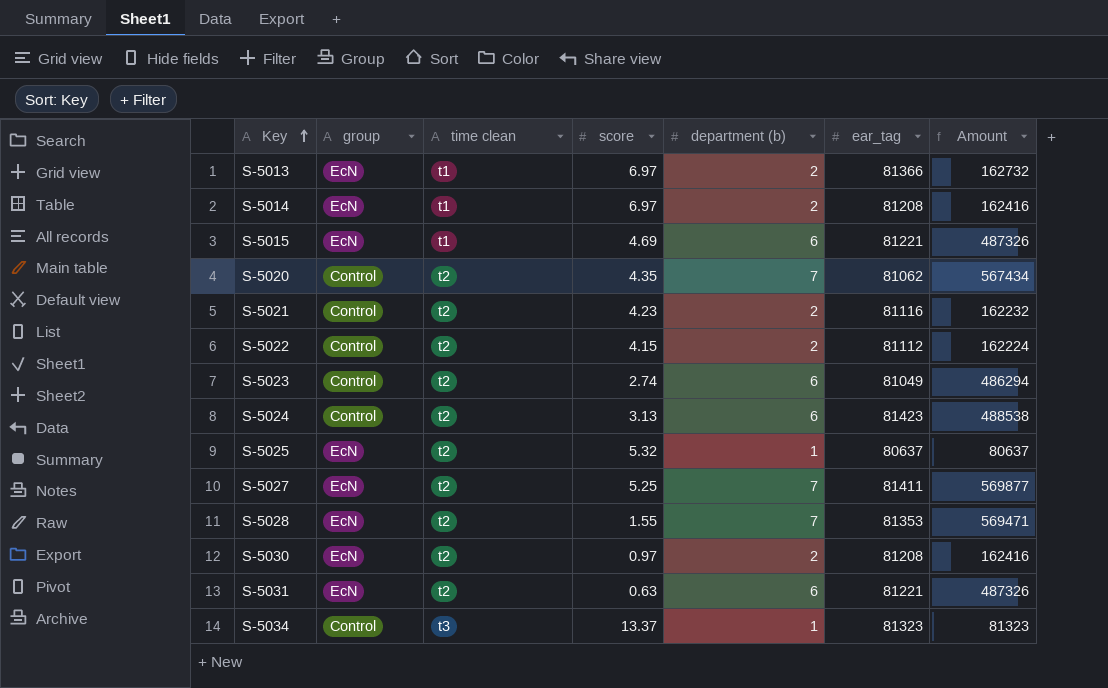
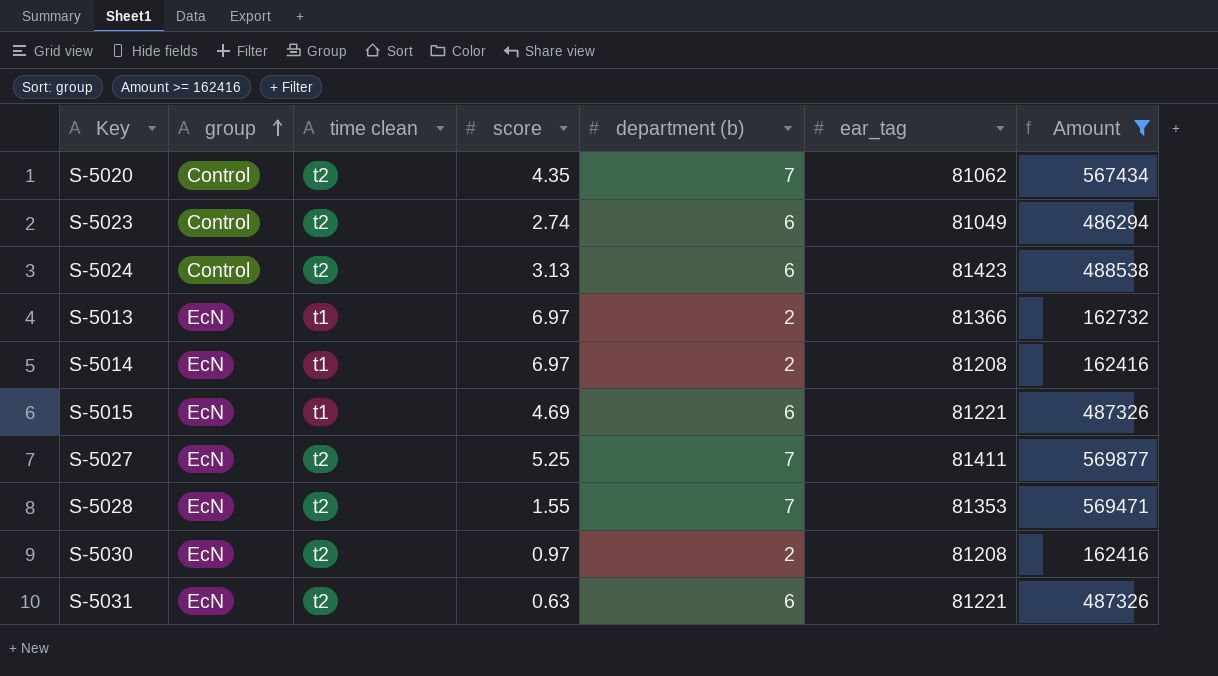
filter: none -> Amount >= 162416
row order: Key ascending -> group ascending

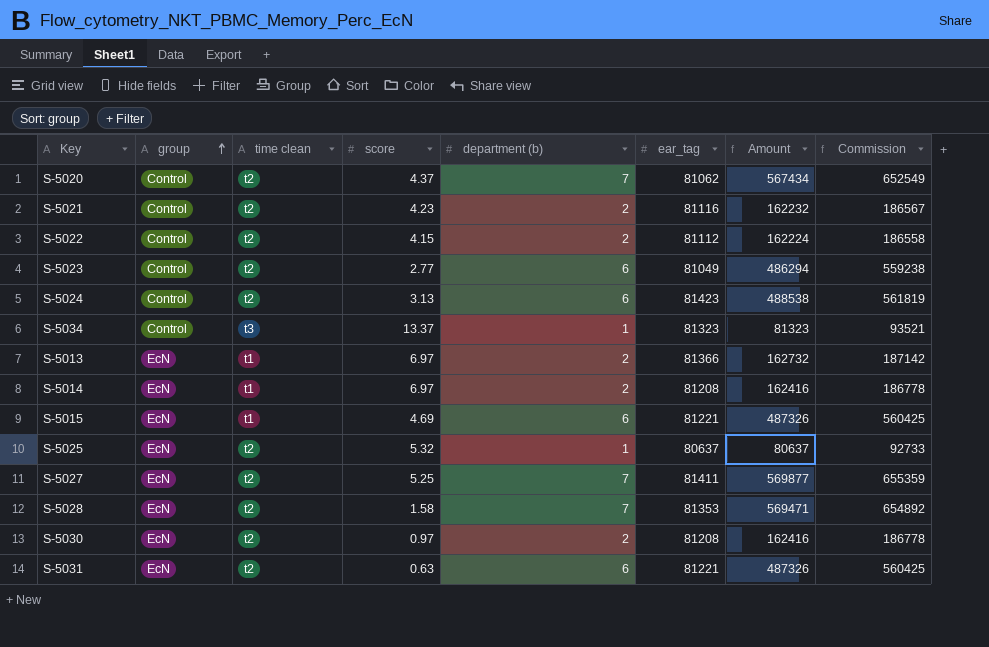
filter: Amount >= 162416 -> none
column Commission | formula: none -> [Amount] * 1.15
S-5020 | score: 4.35 -> 4.37
S-5023 | score: 2.74 -> 2.77
S-5028 | score: 1.55 -> 1.58

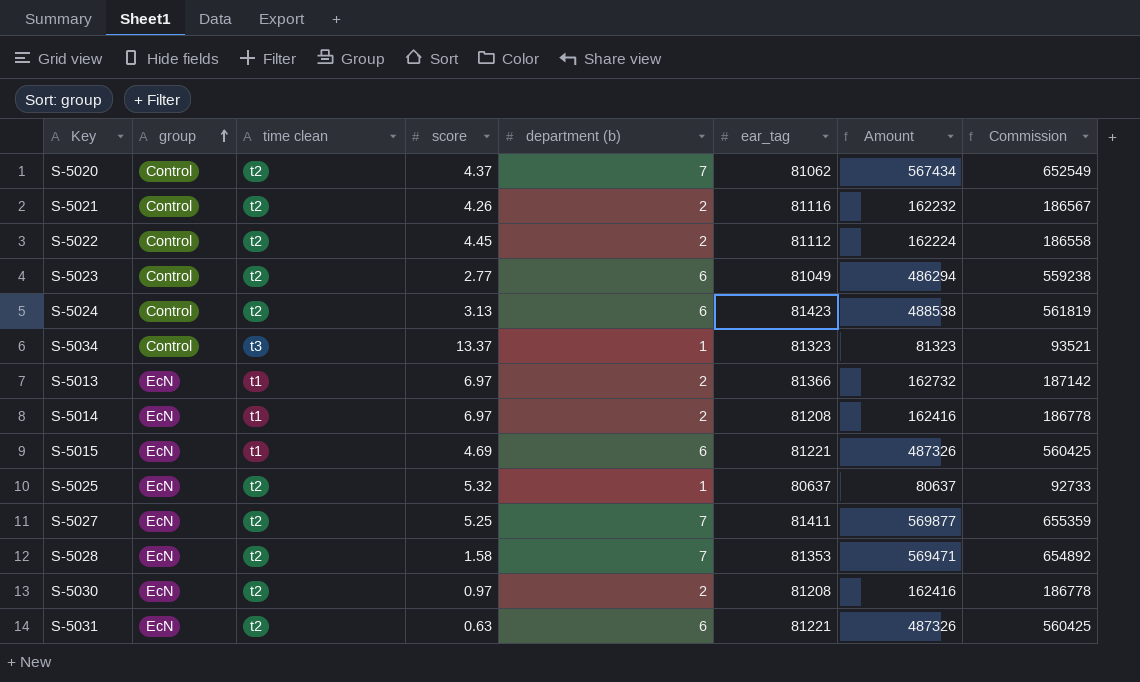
S-5021 | score: 4.23 -> 4.26
S-5022 | score: 4.15 -> 4.45

